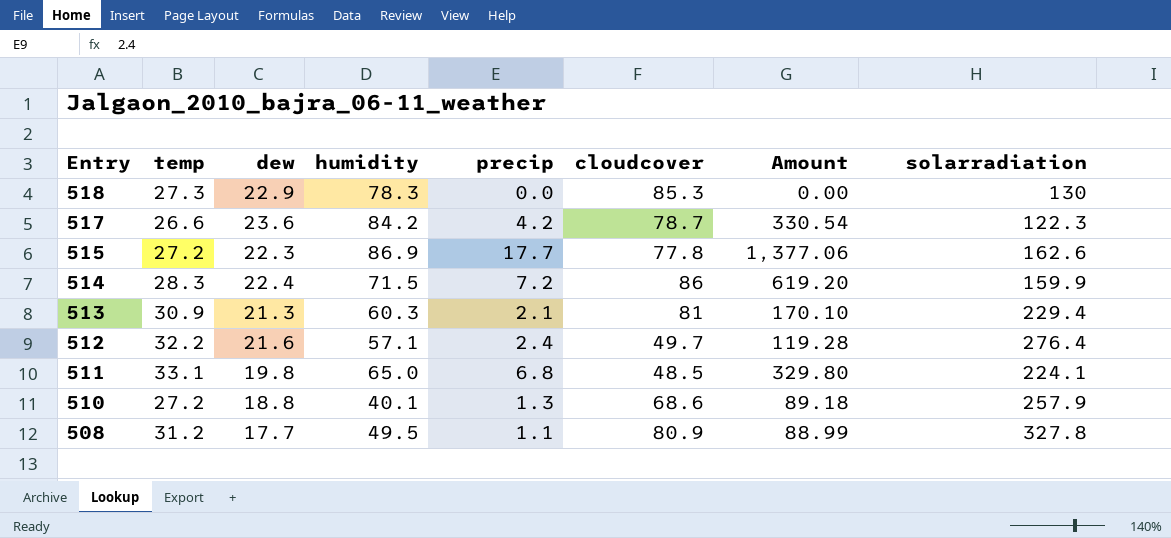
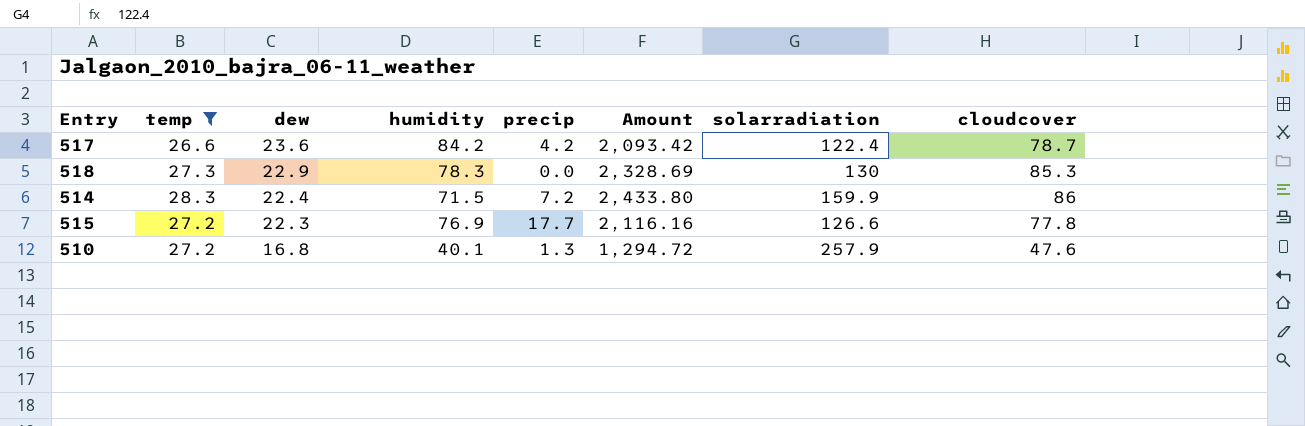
filter: none -> temp <= 28.3
row order: Entry descending -> dew descending
column Amount | formula: [precip] * [cloudcover] -> [temp] * [cloudcover]
column cloudcover | position: 6 -> 8
517 | solarradiation: 122.3 -> 122.4
515 | humidity: 86.9 -> 76.9
515 | solarradiation: 162.6 -> 126.6
510 | dew: 18.8 -> 16.8
510 | cloudcover: 68.6 -> 47.6

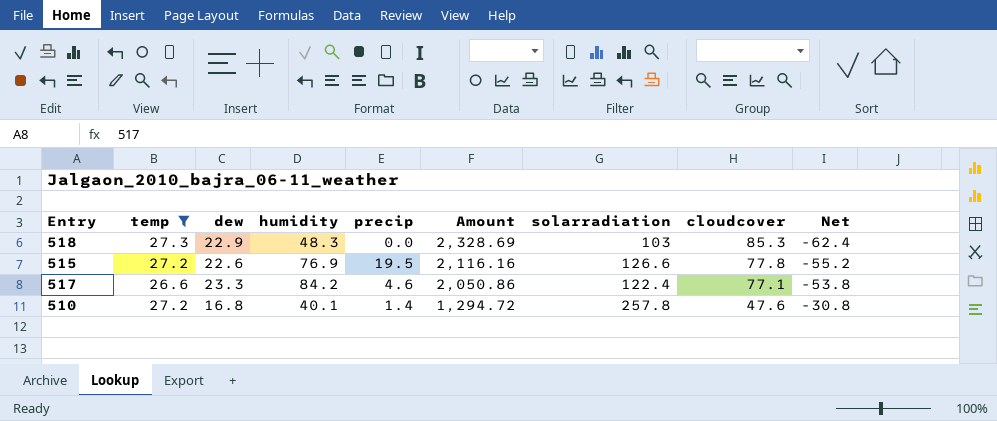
row order: dew descending -> Amount descending
column Net | formula: none -> [dew] - [cloudcover]
row 514: 28.3 | 22.4 | 71.5 | 7.2 | 2,433.80 | 159.9 | 86 -> none
518 | humidity: 78.3 -> 48.3
518 | solarradiation: 130 -> 103
515 | dew: 22.3 -> 22.6
515 | precip: 17.7 -> 19.5
517 | dew: 23.6 -> 23.3
517 | precip: 4.2 -> 4.6
517 | Amount: 2,093.42 -> 2,050.86
517 | cloudcover: 78.7 -> 77.1
510 | precip: 1.3 -> 1.4
510 | solarradiation: 257.9 -> 257.8

